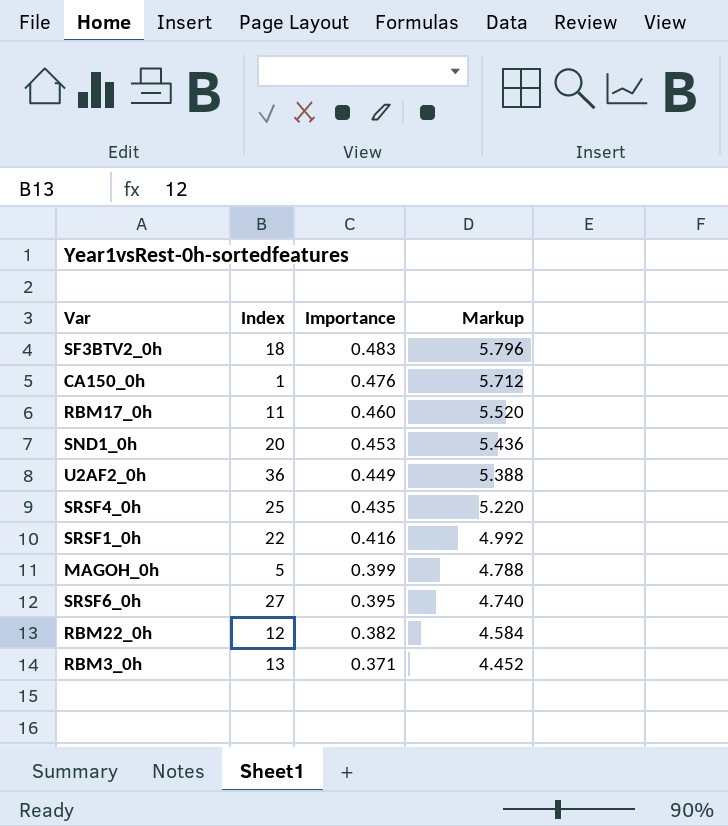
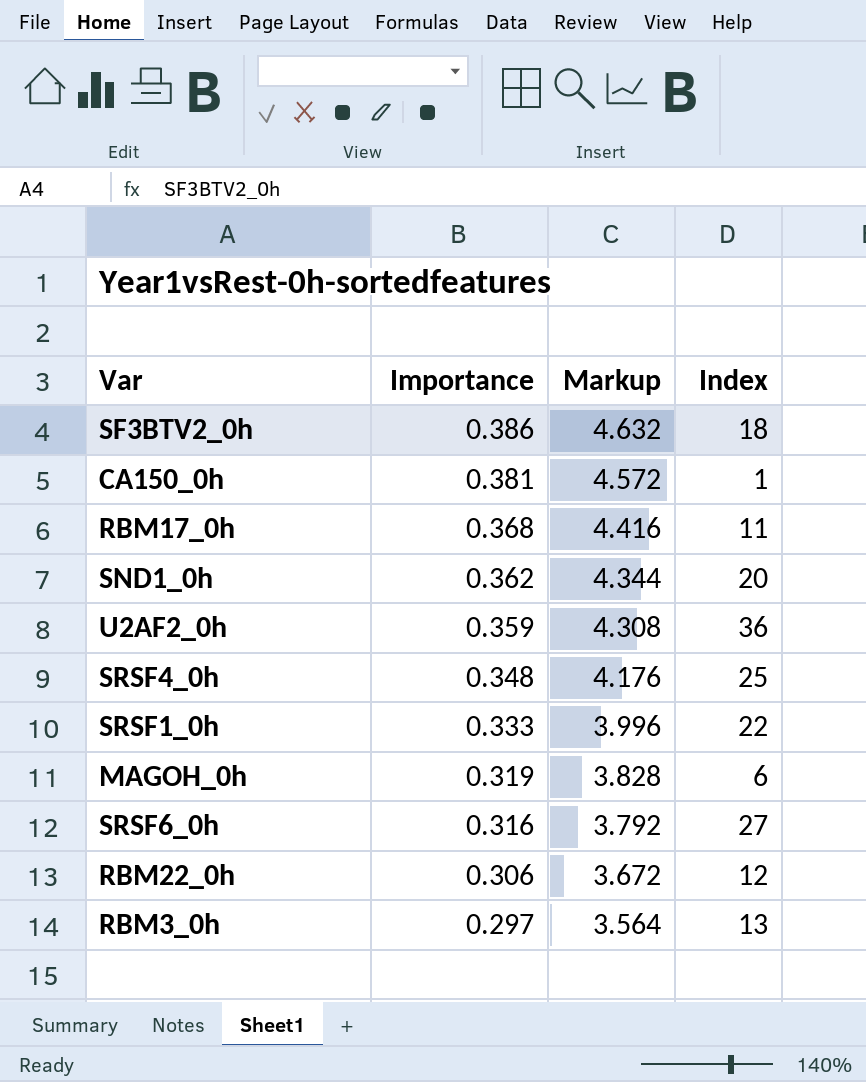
column Index | position: 2 -> 4
SF3BTV2_0h | Importance: 0.483 -> 0.386
SF3BTV2_0h | Markup: 5.796 -> 4.632
CA150_0h | Importance: 0.476 -> 0.381
CA150_0h | Markup: 5.712 -> 4.572
RBM17_0h | Importance: 0.460 -> 0.368
RBM17_0h | Markup: 5.520 -> 4.416
SND1_0h | Importance: 0.453 -> 0.362
SND1_0h | Markup: 5.436 -> 4.344
U2AF2_0h | Importance: 0.449 -> 0.359
U2AF2_0h | Markup: 5.388 -> 4.308
SRSF4_0h | Importance: 0.435 -> 0.348
SRSF4_0h | Markup: 5.220 -> 4.176
SRSF1_0h | Importance: 0.416 -> 0.333
SRSF1_0h | Markup: 4.992 -> 3.996
MAGOH_0h | Importance: 0.399 -> 0.319
MAGOH_0h | Markup: 4.788 -> 3.828
MAGOH_0h | Index: 5 -> 6
SRSF6_0h | Importance: 0.395 -> 0.316
SRSF6_0h | Markup: 4.740 -> 3.792
RBM22_0h | Importance: 0.382 -> 0.306
RBM22_0h | Markup: 4.584 -> 3.672
RBM3_0h | Importance: 0.371 -> 0.297
RBM3_0h | Markup: 4.452 -> 3.564

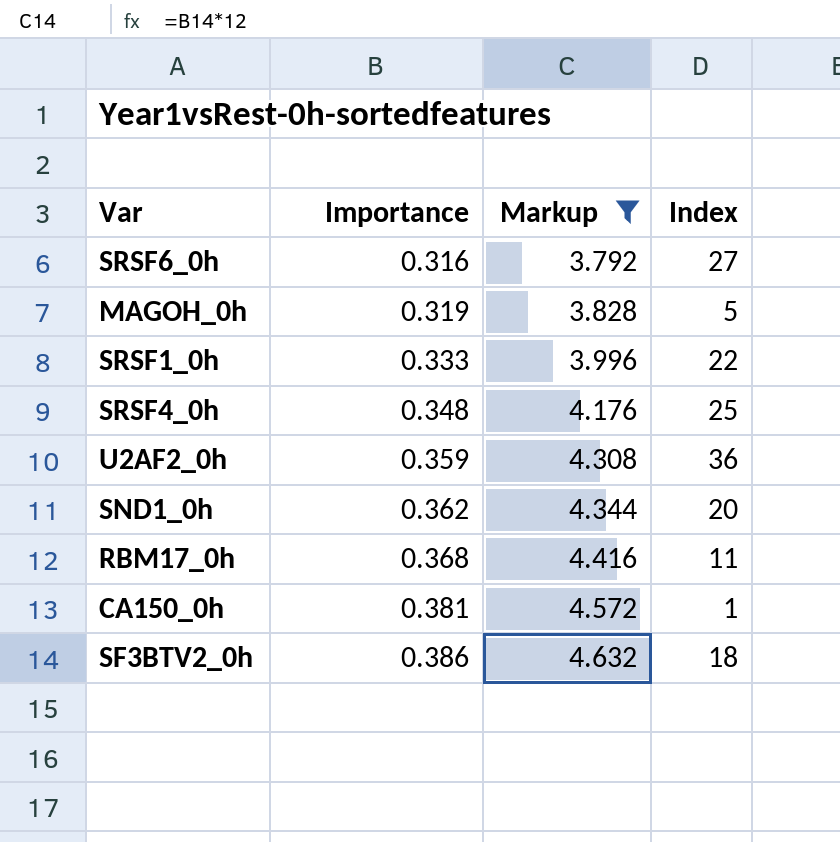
filter: none -> Markup >= 3.792
row order: Importance descending -> Importance ascending
MAGOH_0h | Index: 6 -> 5

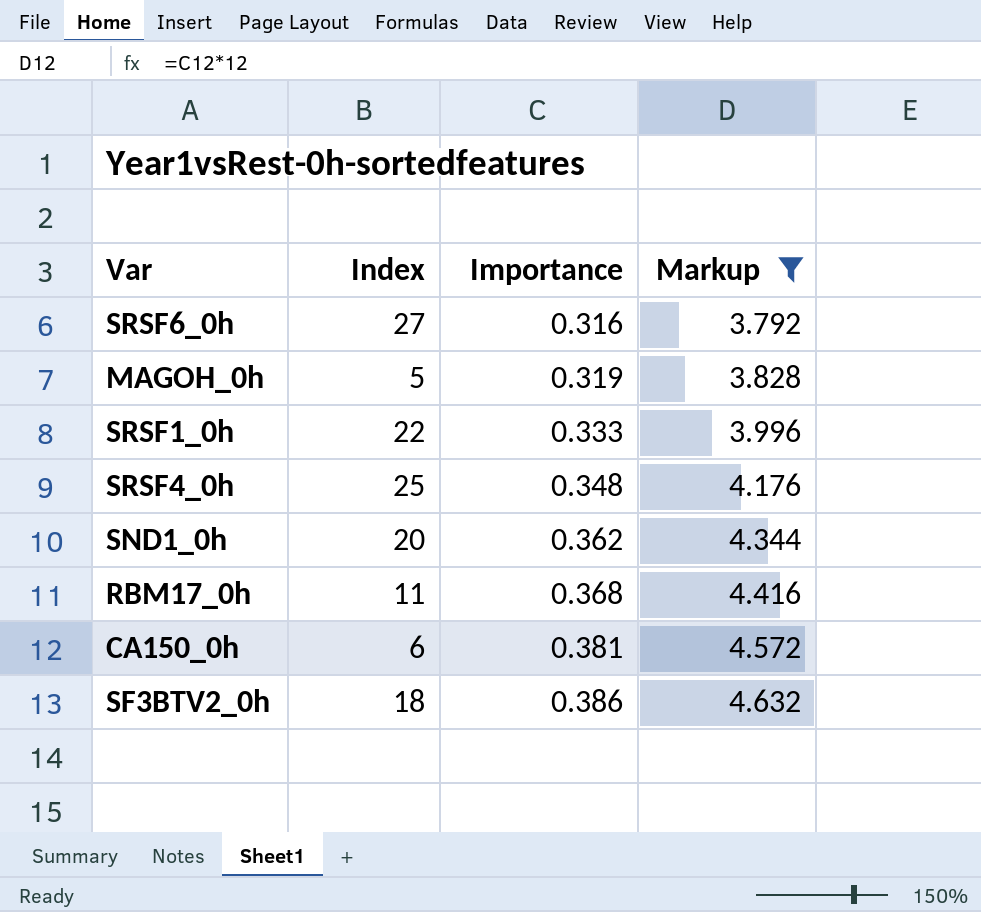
column Index | position: 4 -> 2
row U2AF2_0h: 0.359 | 4.308 | 36 -> none
CA150_0h | Index: 1 -> 6

